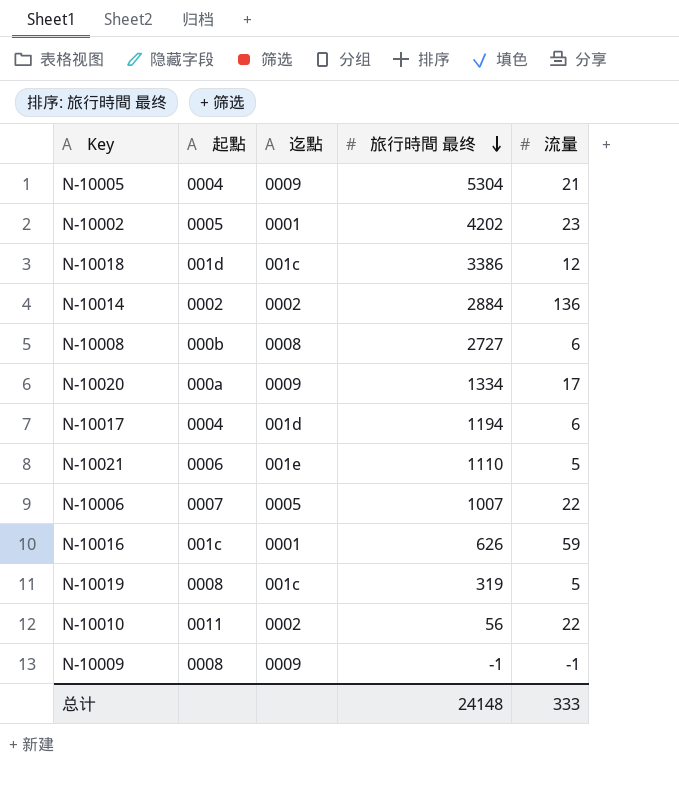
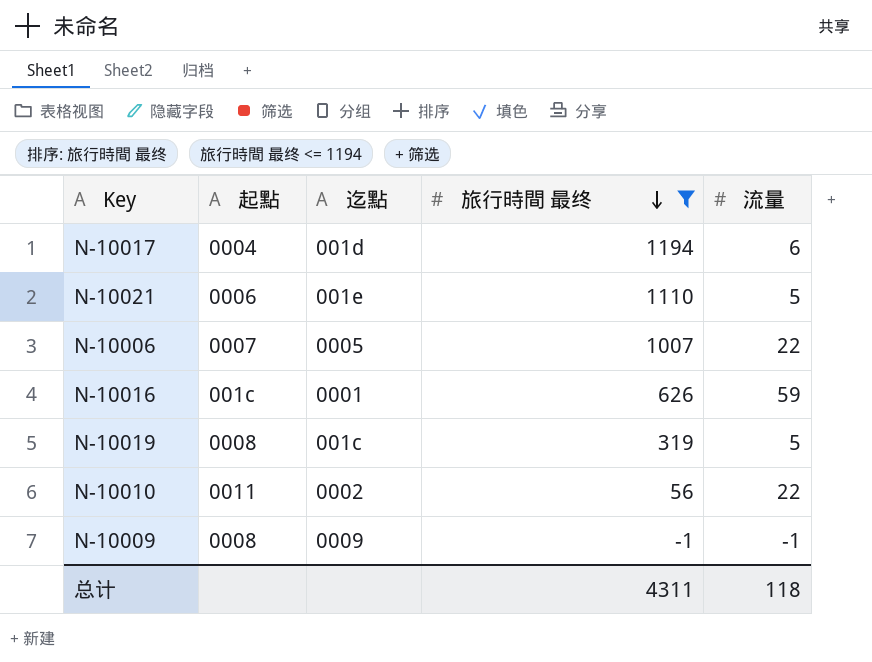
filter: none -> 旅行時間 最终 <= 1194
总计 | 旅行時間 最终: 24148 -> 4311
总计 | 流量: 333 -> 118

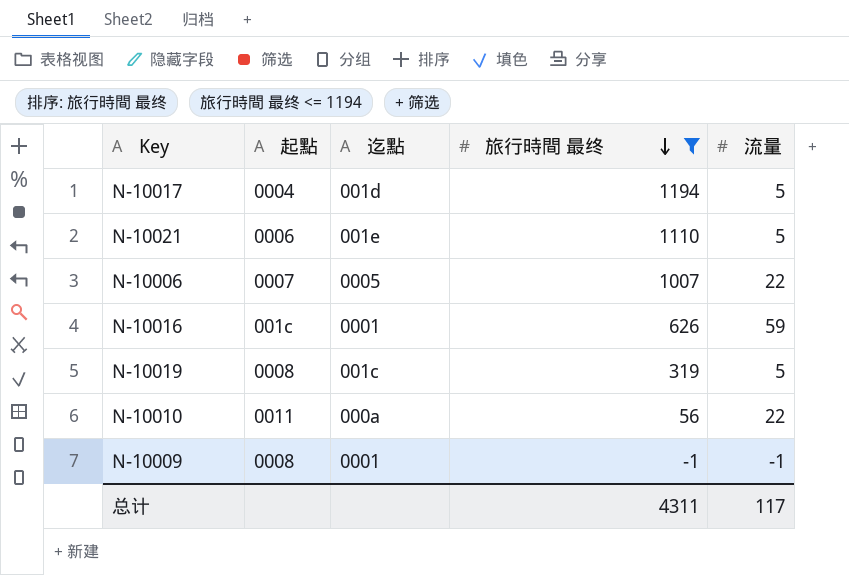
N-10017 | 流量: 6 -> 5
N-10010 | 迄點: 0002 -> 000a
N-10009 | 迄點: 0009 -> 0001
总计 | 流量: 118 -> 117

